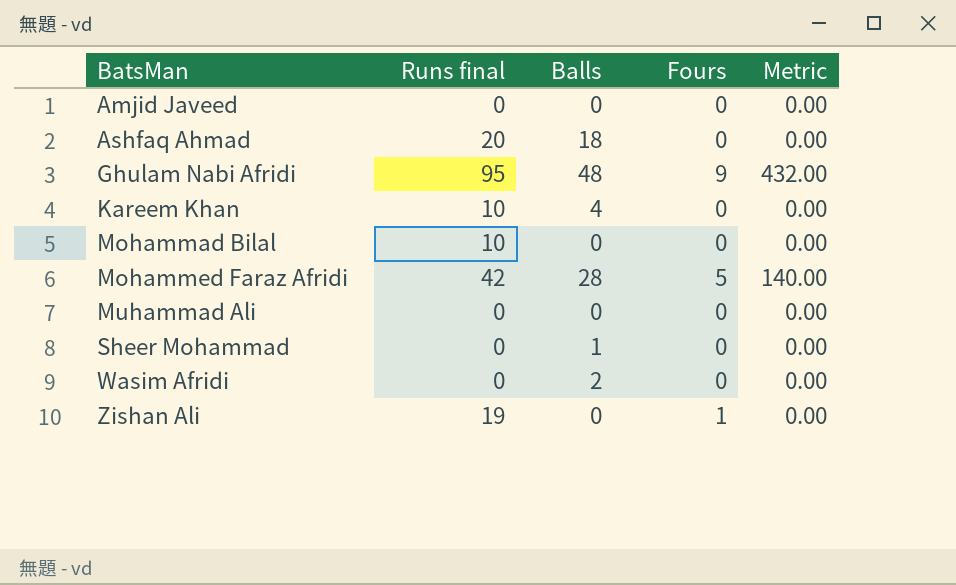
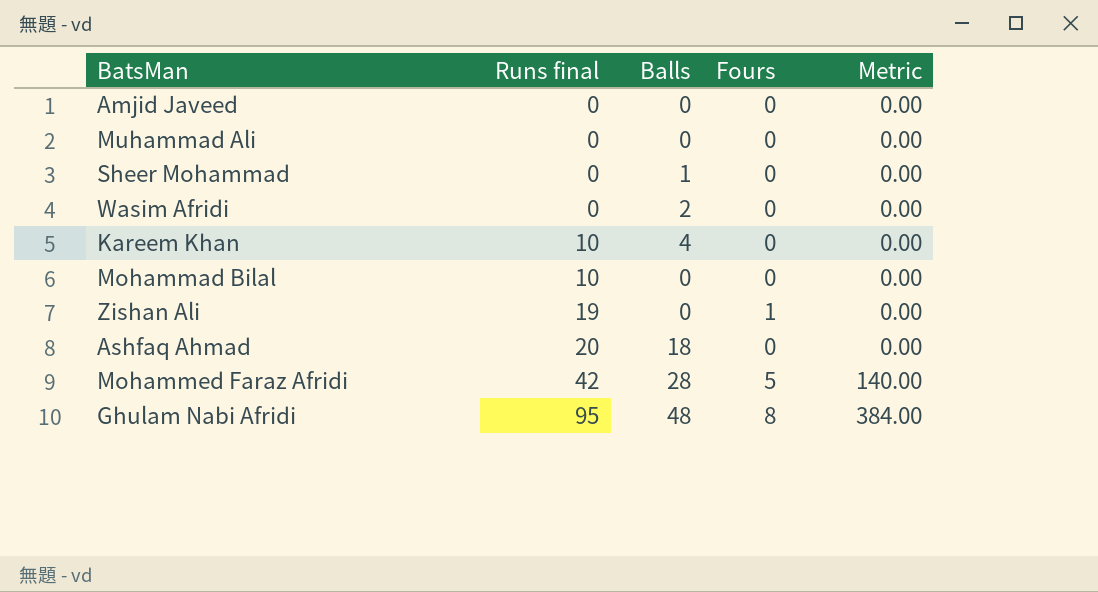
row order: BatsMan ascending -> Runs final ascending
Ghulam Nabi Afridi | Fours: 9 -> 8
Ghulam Nabi Afridi | Metric: 432.00 -> 384.00

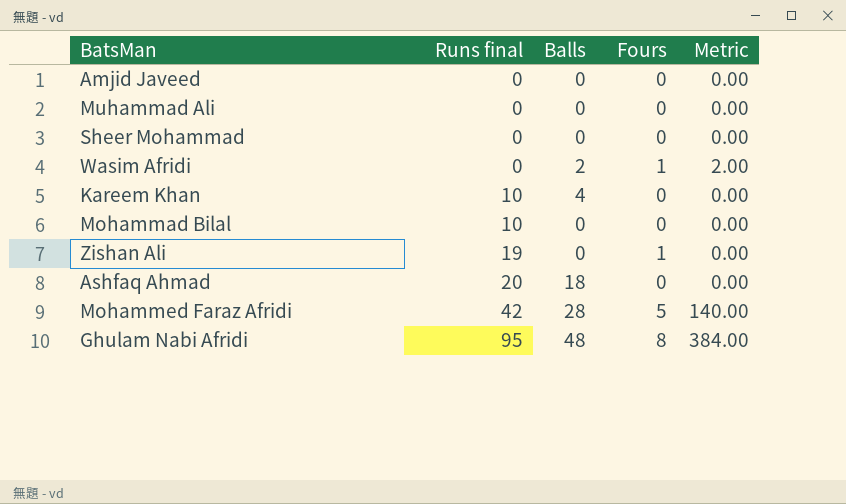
Sheer Mohammad | Balls: 1 -> 0
Wasim Afridi | Fours: 0 -> 1
Wasim Afridi | Metric: 0.00 -> 2.00

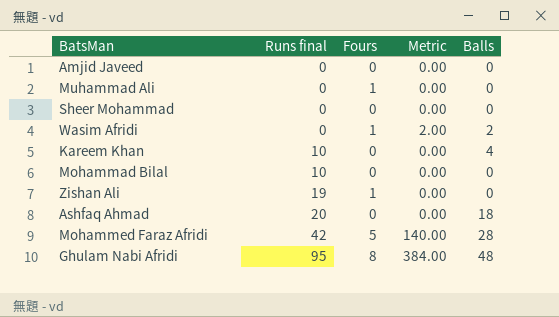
column Balls | position: 3 -> 5
Muhammad Ali | Fours: 0 -> 1

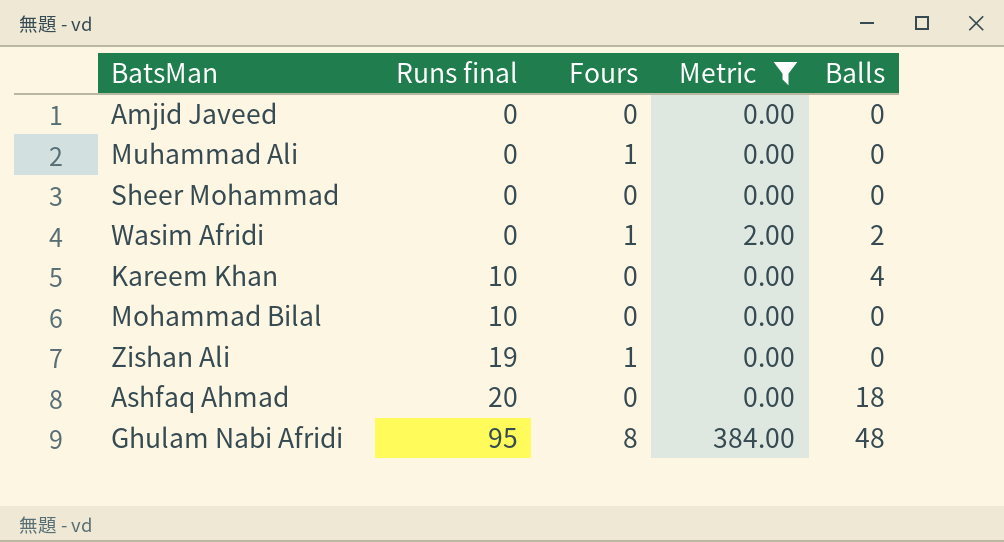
filter: none -> Metric != 140.00

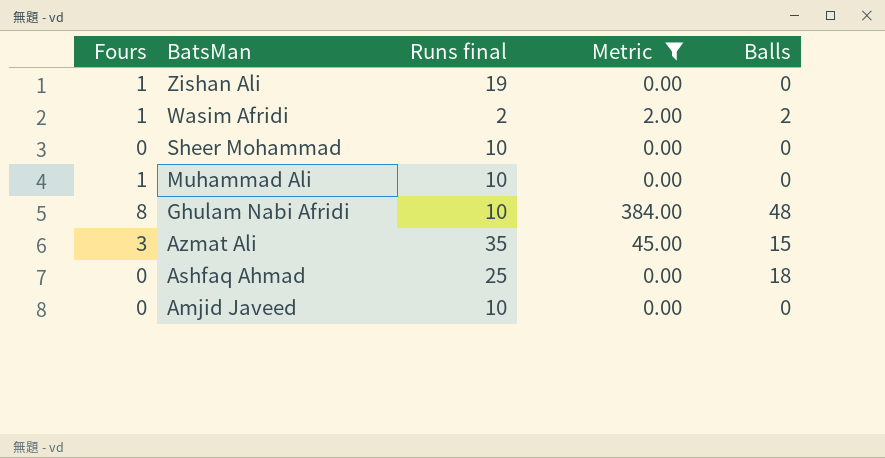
row order: Runs final ascending -> BatsMan descending
column Fours | position: 3 -> 1
row Kareem Khan: 10 | 0 | 0.00 | 4 -> none
row Mohammad Bilal: 10 | 0 | 0.00 | 0 -> none
Wasim Afridi | Runs final: 0 -> 2
Sheer Mohammad | Runs final: 0 -> 10
Muhammad Ali | Runs final: 0 -> 10
Ghulam Nabi Afridi | Runs final: 95 -> 10
row Azmat Ali: none -> 3 | 35 | 45.00 | 15
Ashfaq Ahmad | Runs final: 20 -> 25
Amjid Javeed | Runs final: 0 -> 10

